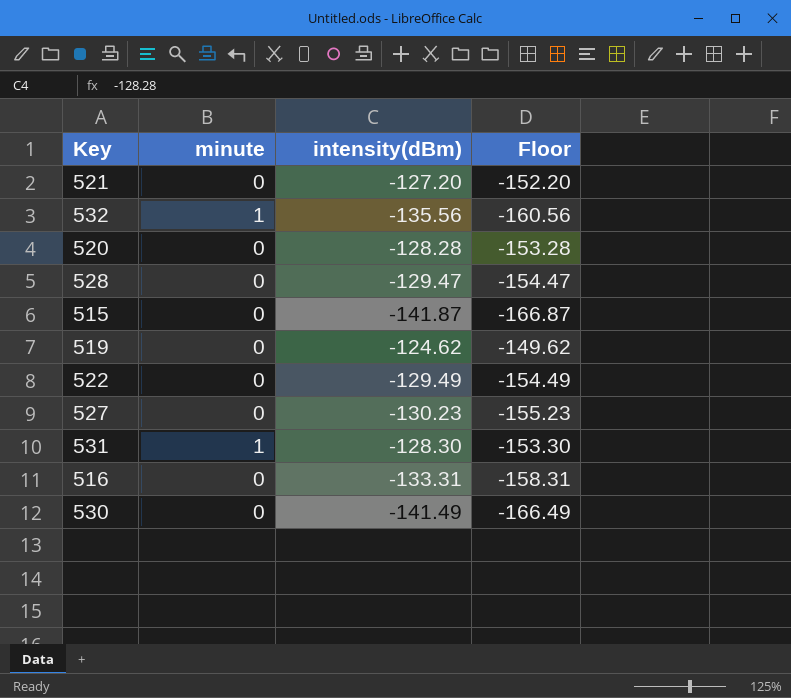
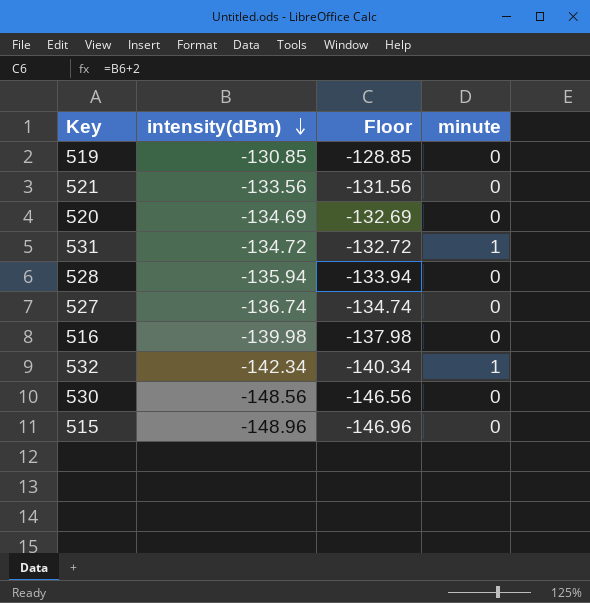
row order: none -> intensity(dBm) descending
column Floor | formula: [intensity(dBm)] - 25 -> [intensity(dBm)] + 2
column minute | position: 2 -> 4
row 522: 0 | -129.49 | -154.49 -> none
519 | intensity(dBm): -124.62 -> -130.85
521 | intensity(dBm): -127.20 -> -133.56
520 | intensity(dBm): -128.28 -> -134.69
531 | intensity(dBm): -128.30 -> -134.72
528 | intensity(dBm): -129.47 -> -135.94
527 | intensity(dBm): -130.23 -> -136.74
516 | intensity(dBm): -133.31 -> -139.98
532 | intensity(dBm): -135.56 -> -142.34
530 | intensity(dBm): -141.49 -> -148.56
515 | intensity(dBm): -141.87 -> -148.96

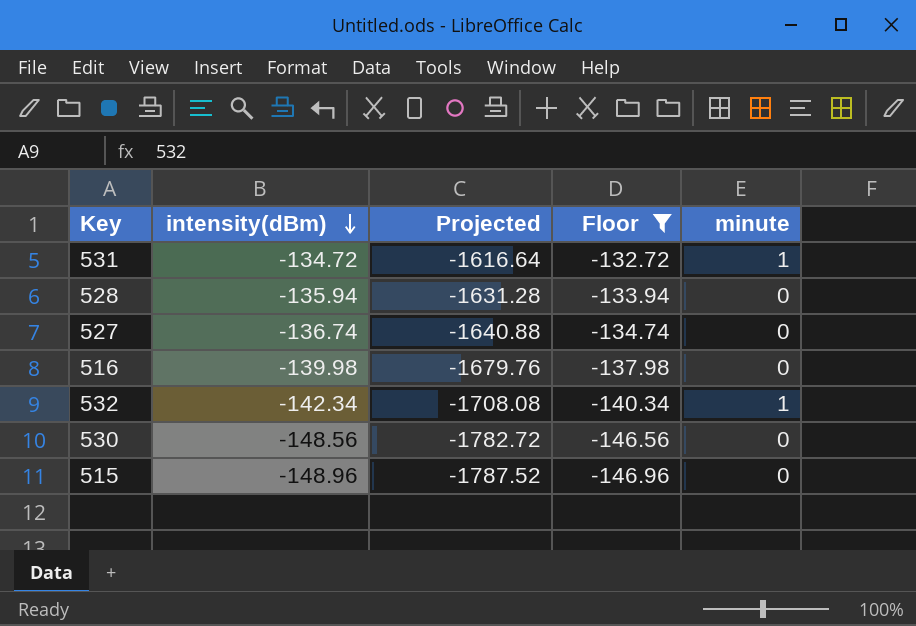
filter: none -> Floor <= -132.72
column Projected | formula: none -> [intensity(dBm)] * 12

